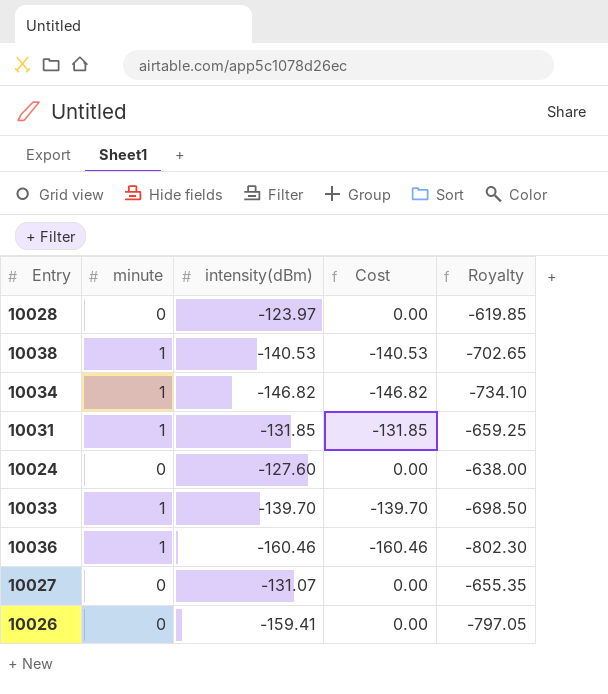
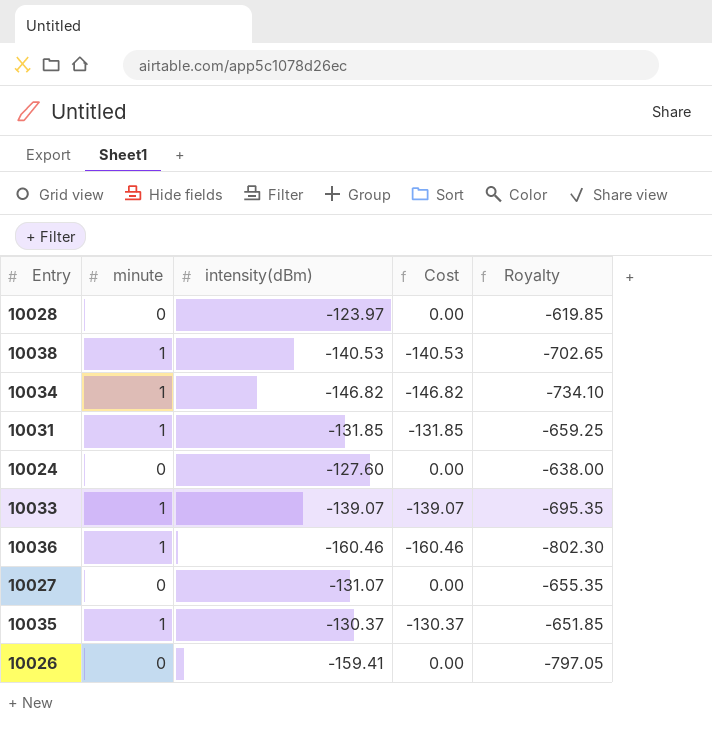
10033 | intensity(dBm): -139.70 -> -139.07
10033 | Cost: -139.70 -> -139.07
10033 | Royalty: -698.50 -> -695.35
row 10035: none -> 1 | -130.37 | -130.37 | -651.85

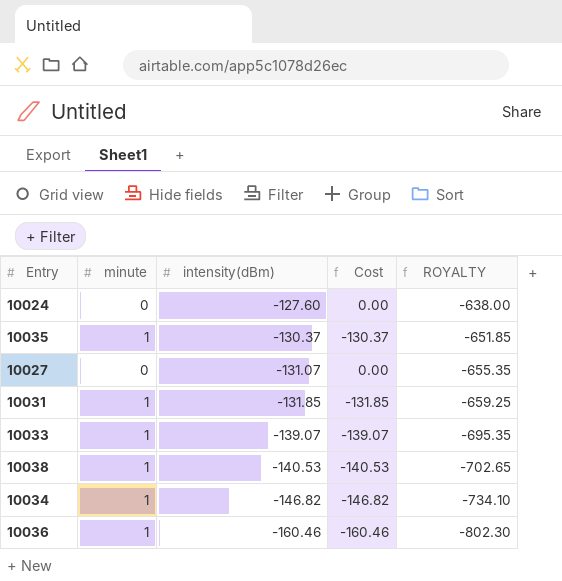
row order: none -> intensity(dBm) descending
column name: Royalty -> ROYALTY
row 10028: 0 | -123.97 | 0.00 | -619.85 -> none
row 10026: 0 | -159.41 | 0.00 | -797.05 -> none

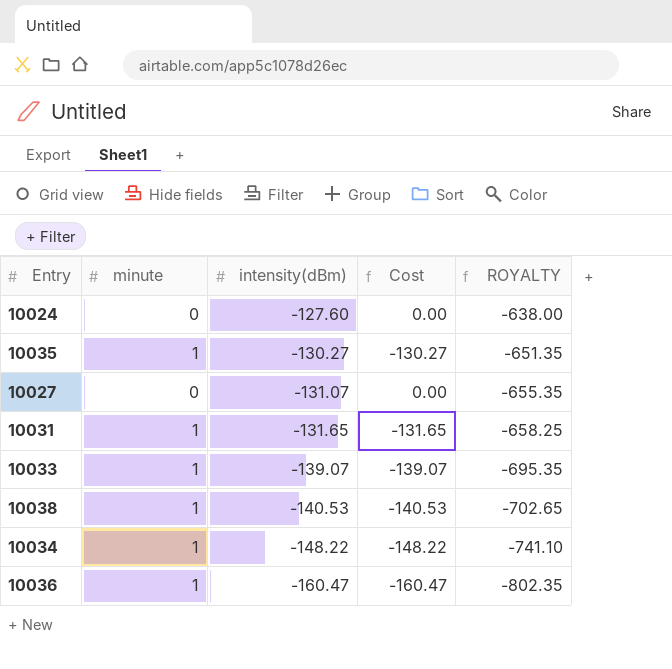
10035 | intensity(dBm): -130.37 -> -130.27
10035 | Cost: -130.37 -> -130.27
10035 | ROYALTY: -651.85 -> -651.35
10031 | intensity(dBm): -131.85 -> -131.65
10031 | Cost: -131.85 -> -131.65
10031 | ROYALTY: -659.25 -> -658.25
10034 | intensity(dBm): -146.82 -> -148.22
10034 | Cost: -146.82 -> -148.22
10034 | ROYALTY: -734.10 -> -741.10
10036 | intensity(dBm): -160.46 -> -160.47
10036 | Cost: -160.46 -> -160.47
10036 | ROYALTY: -802.30 -> -802.35

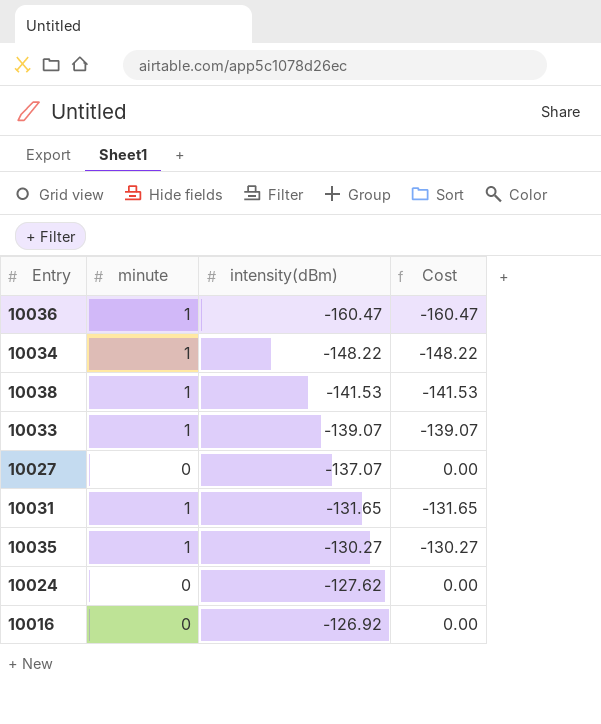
row order: intensity(dBm) descending -> intensity(dBm) ascending
column ROYALTY | formula: [intensity(dBm)] * 5 -> none
10038 | intensity(dBm): -140.53 -> -141.53
10038 | Cost: -140.53 -> -141.53
10027 | intensity(dBm): -131.07 -> -137.07
10024 | intensity(dBm): -127.60 -> -127.62
row 10016: none -> 0 | -126.92 | 0.00

